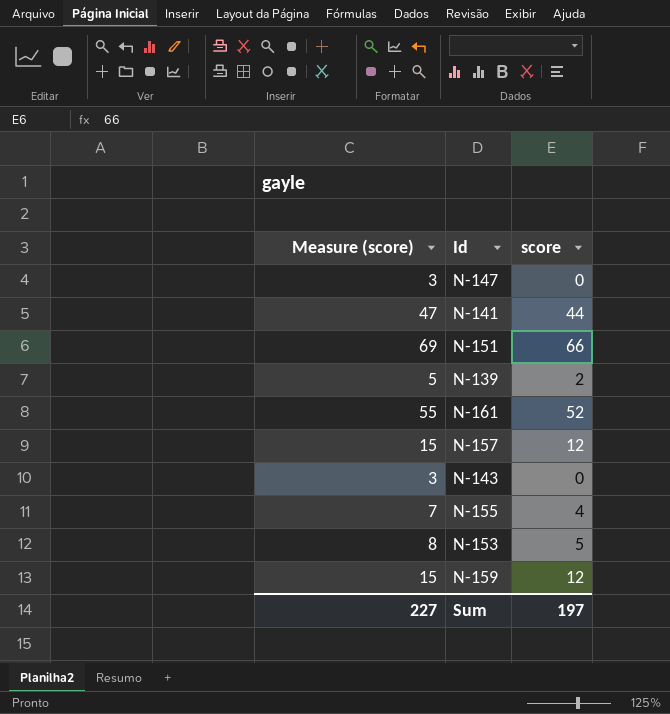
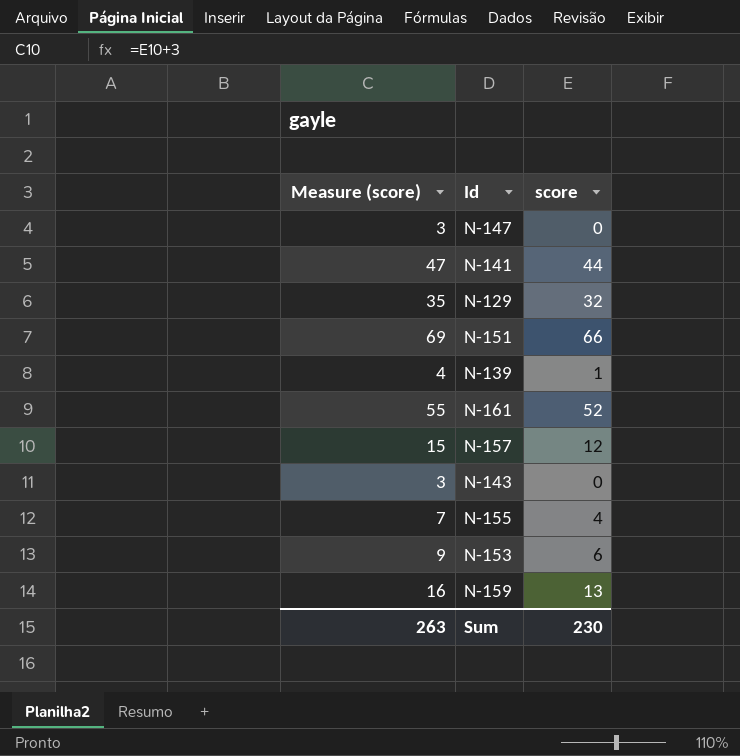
row N-129: none -> 35 | 32
N-139 | Measure (score): 5 -> 4
N-139 | score: 2 -> 1
N-153 | Measure (score): 8 -> 9
N-153 | score: 5 -> 6
N-159 | Measure (score): 15 -> 16
N-159 | score: 12 -> 13
Sum | Measure (score): 227 -> 263
Sum | score: 197 -> 230

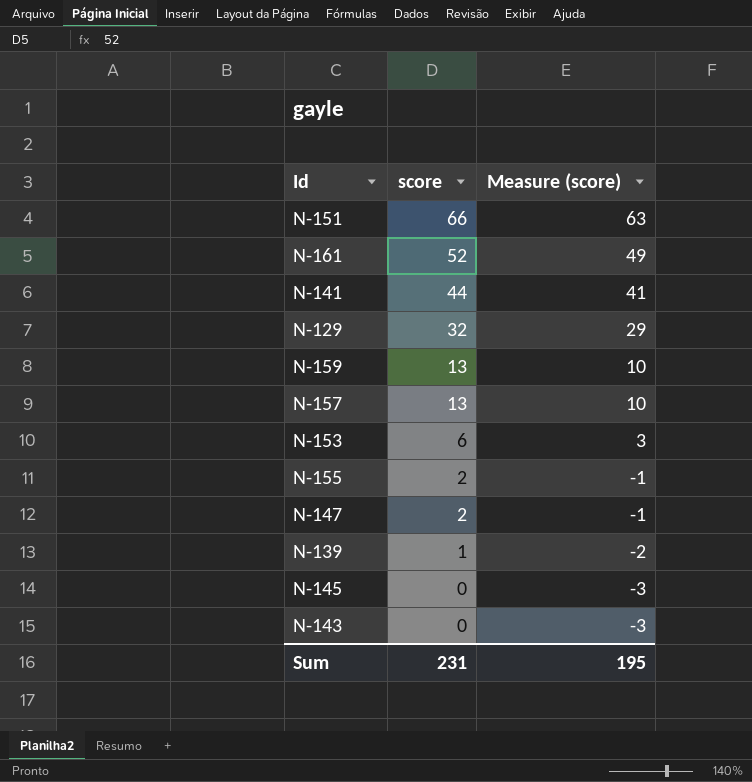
row order: none -> score descending
column Measure (score) | formula: [score] + 3 -> [score] - 3
column Measure (score) | position: 1 -> 3
N-157 | score: 12 -> 13
N-155 | score: 4 -> 2
N-147 | score: 0 -> 2
row N-145: none -> 0 | -3
Sum | score: 230 -> 231
Sum | Measure (score): 263 -> 195

